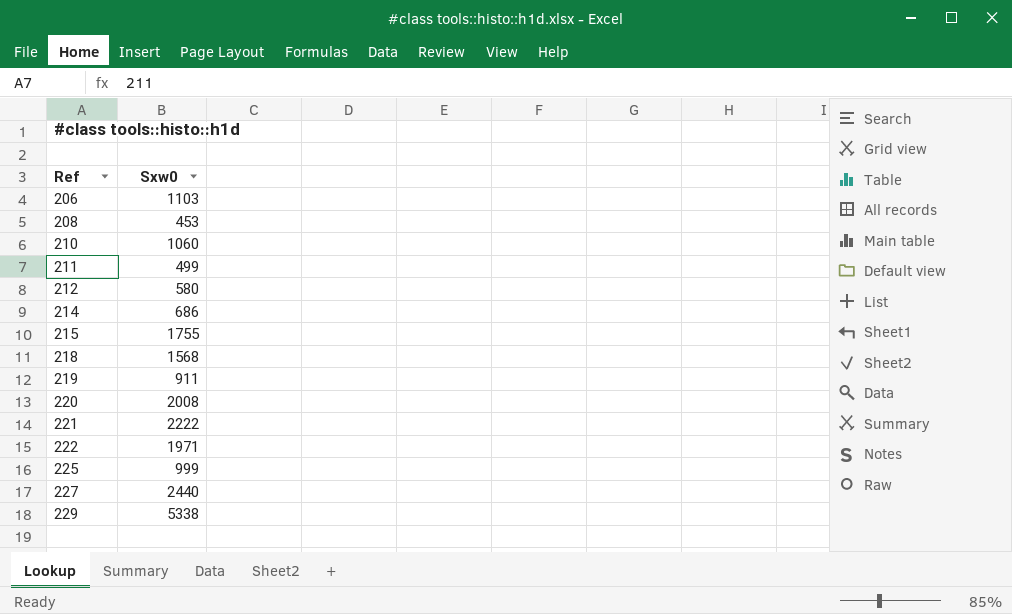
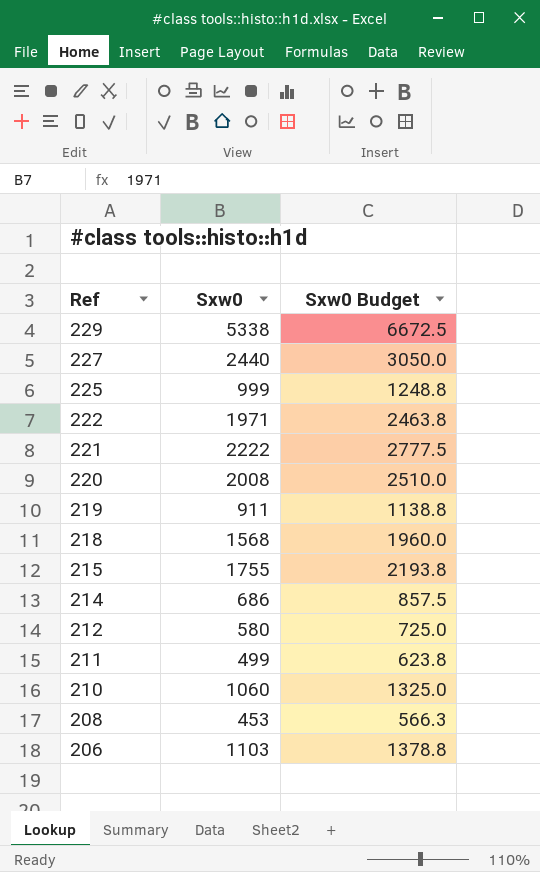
row order: Ref ascending -> Ref descending
column Sxw0 Budget | formula: none -> [Sxw0] * 1.25

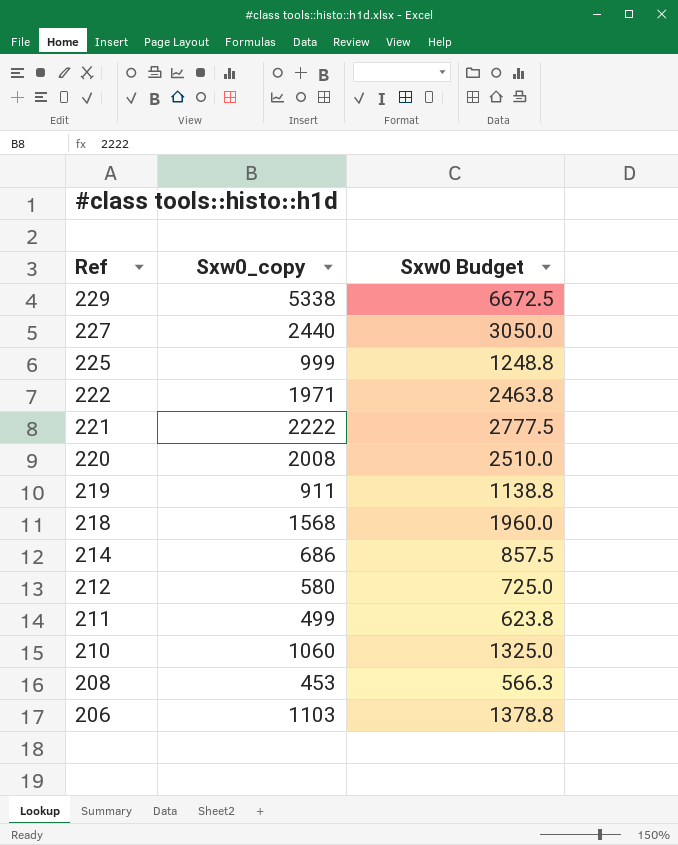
column name: Sxw0 -> Sxw0_copy
row 215: 1755 | 2193.8 -> none

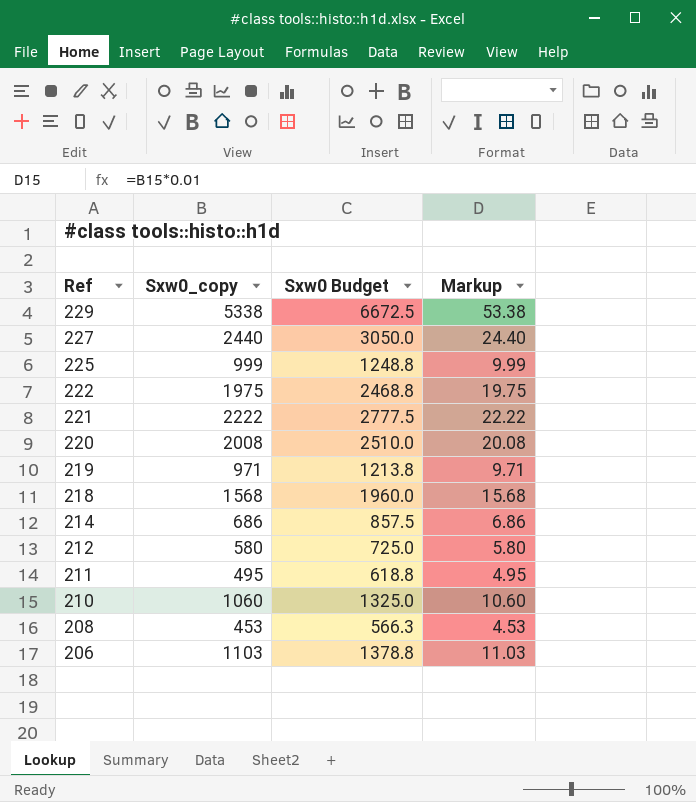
column Markup | formula: none -> [Sxw0_copy] * 0.01
222 | Sxw0_copy: 1971 -> 1975
222 | Sxw0 Budget: 2463.8 -> 2468.8
219 | Sxw0_copy: 911 -> 971
219 | Sxw0 Budget: 1138.8 -> 1213.8
211 | Sxw0_copy: 499 -> 495
211 | Sxw0 Budget: 623.8 -> 618.8

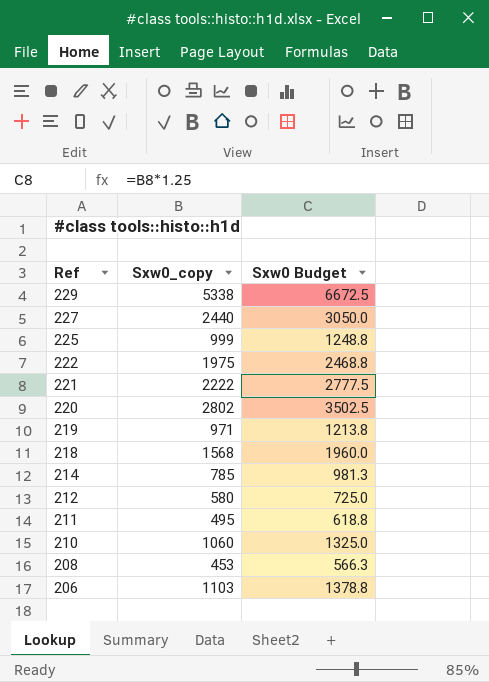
column Markup | formula: [Sxw0_copy] * 0.01 -> none
220 | Sxw0_copy: 2008 -> 2802
220 | Sxw0 Budget: 2510.0 -> 3502.5
214 | Sxw0_copy: 686 -> 785
214 | Sxw0 Budget: 857.5 -> 981.3

